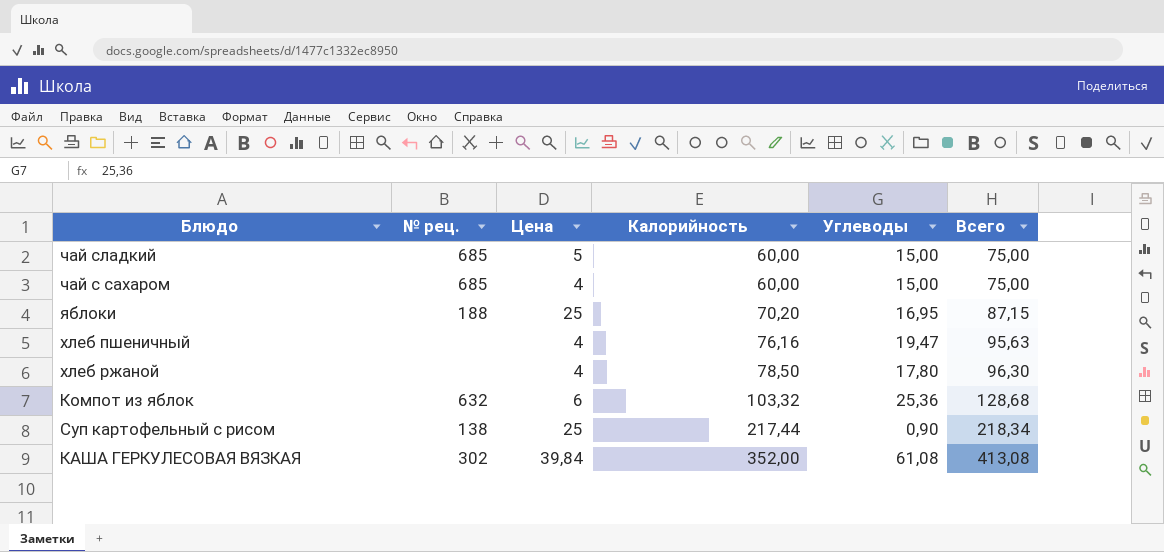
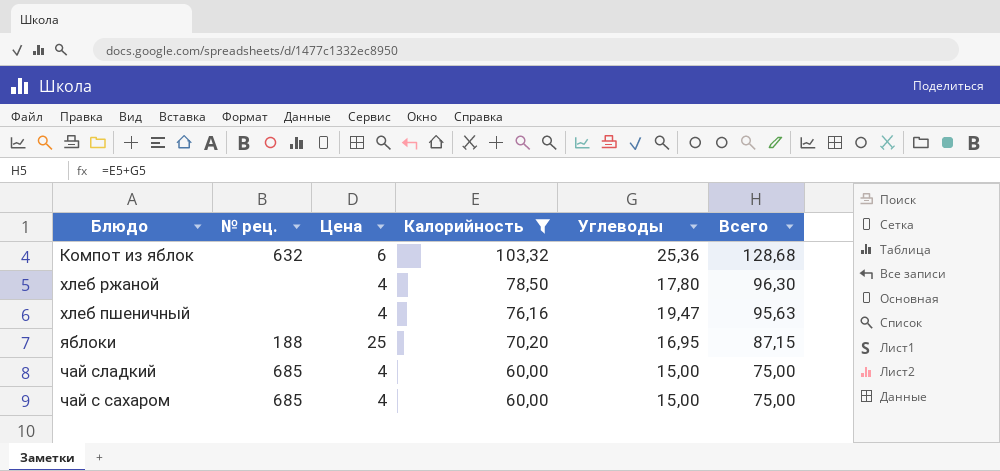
filter: none -> Калорийность <= 103,32
row order: Калорийность ascending -> Калорийность descending
чай сладкий | Цена: 5 -> 4

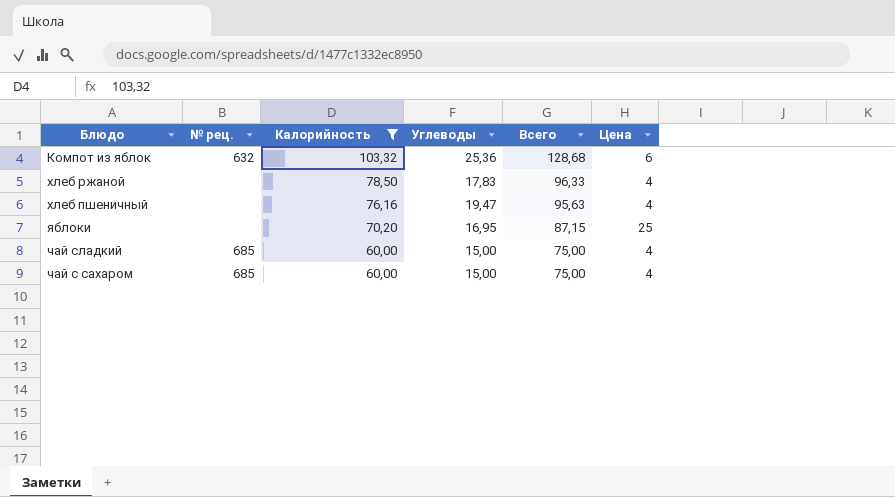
column Цена | position: 3 -> 6
хлеб ржаной | Углеводы: 17,80 -> 17,83
хлеб ржаной | Всего: 96,30 -> 96,33
яблоки | № рец.: 188 -> none

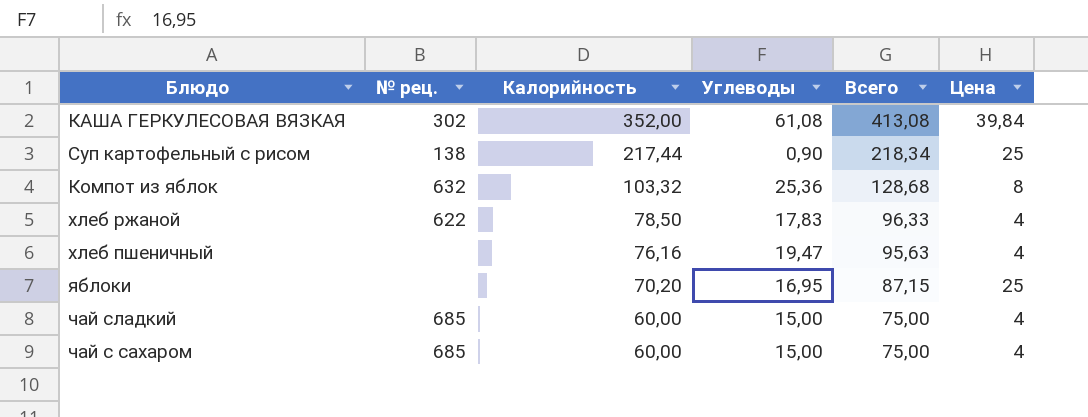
filter: Калорийность <= 103,32 -> none
Компот из яблок | Цена: 6 -> 8
хлеб ржаной | № рец.: none -> 622

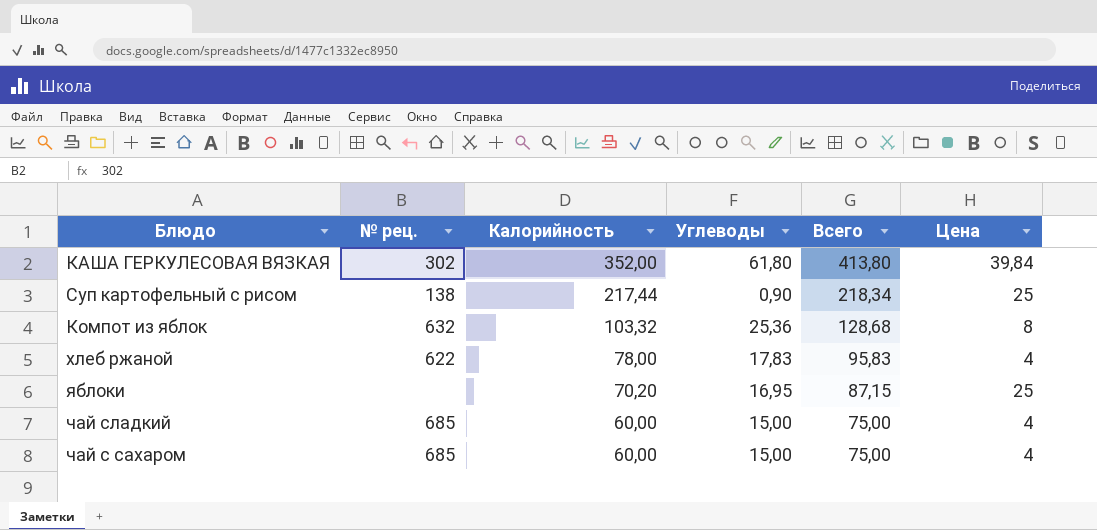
row хлеб пшеничный: none | 76,16 | 19,47 | 95,63 | 4 -> none
КАША ГЕРКУЛЕСОВАЯ ВЯЗКАЯ | Углеводы: 61,08 -> 61,80
КАША ГЕРКУЛЕСОВАЯ ВЯЗКАЯ | Всего: 413,08 -> 413,80
хлеб ржаной | Калорийность: 78,50 -> 78,00
хлеб ржаной | Всего: 96,33 -> 95,83

